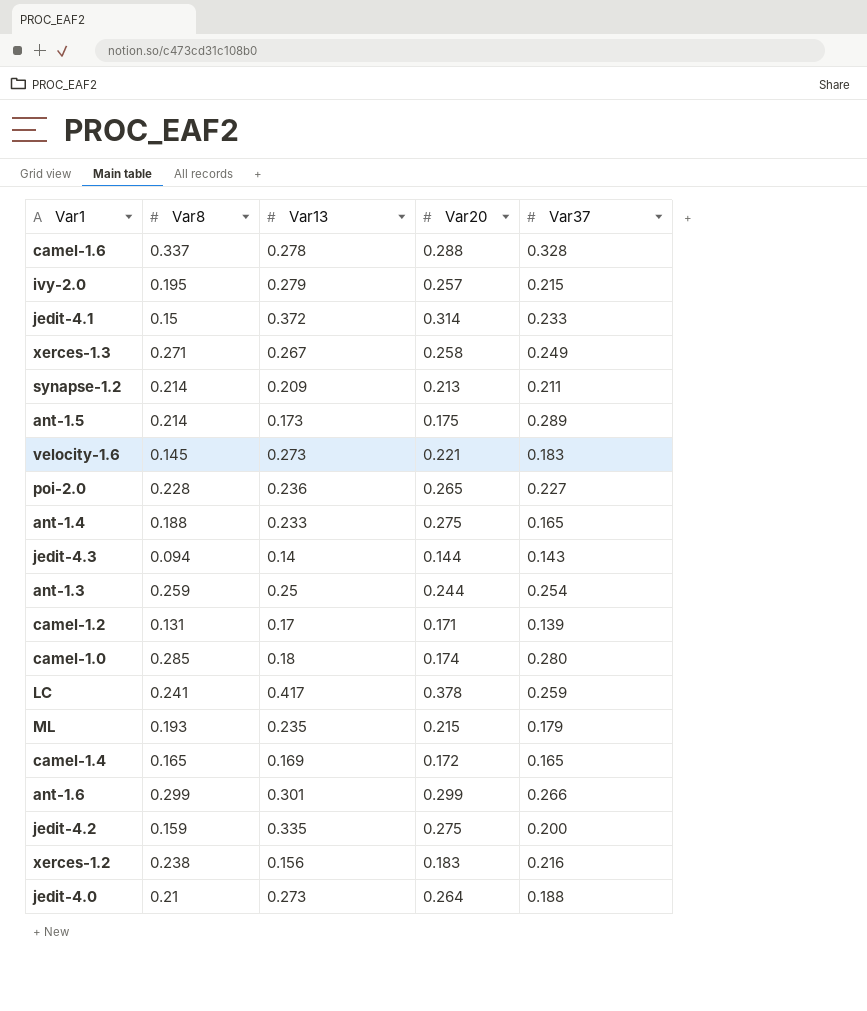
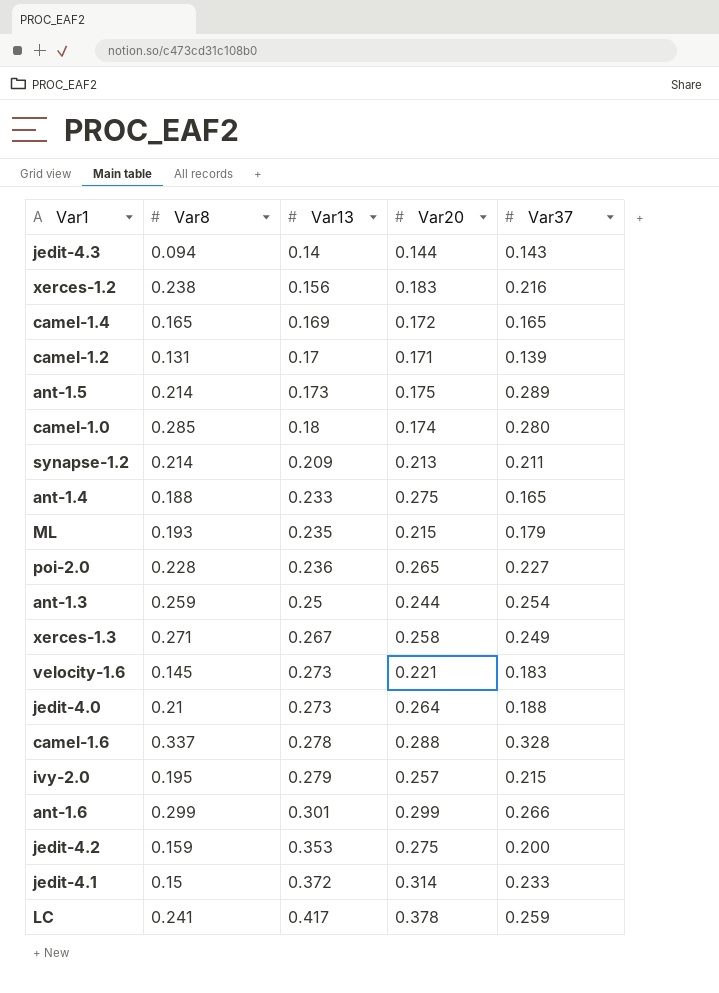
row order: none -> Var13 ascending
jedit-4.2 | Var13: 0.335 -> 0.353

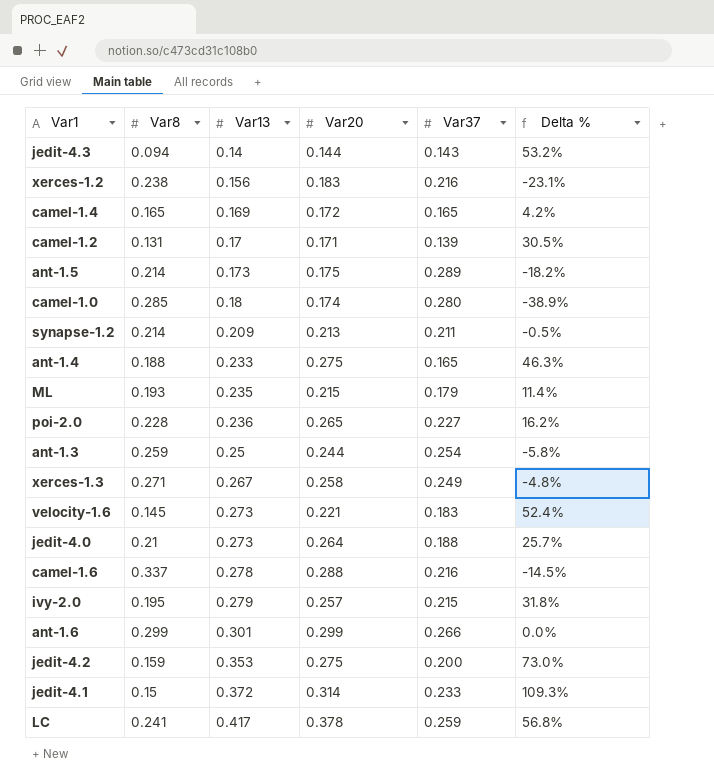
column Delta % | formula: none -> ([Var20] - [Var8]) / [Var8]
camel-1.6 | Var37: 0.328 -> 0.216

